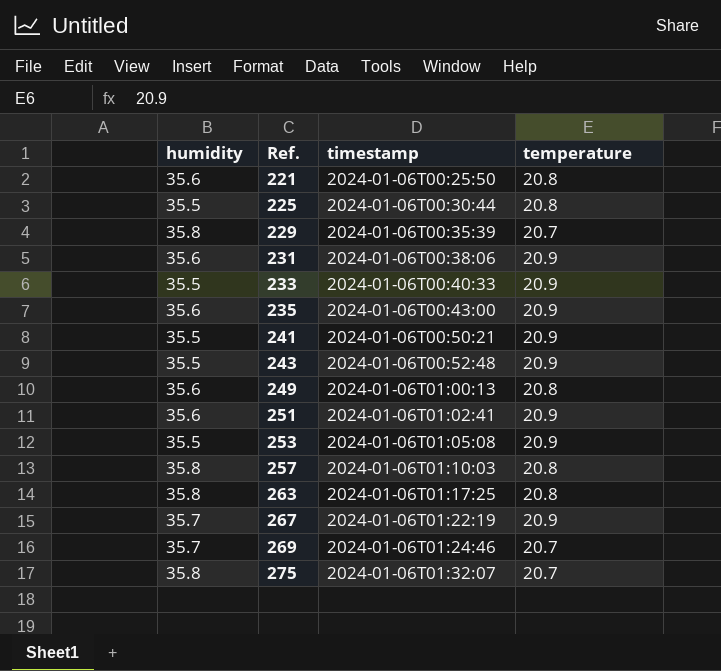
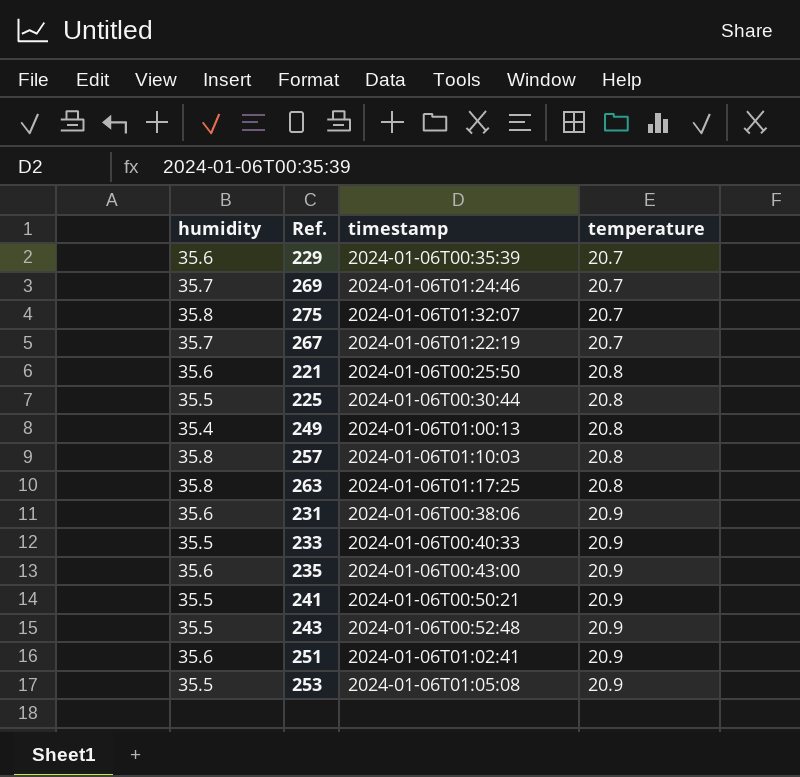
row order: Ref. ascending -> temperature ascending
229 | humidity: 35.8 -> 35.6
267 | temperature: 20.9 -> 20.7
249 | humidity: 35.6 -> 35.4

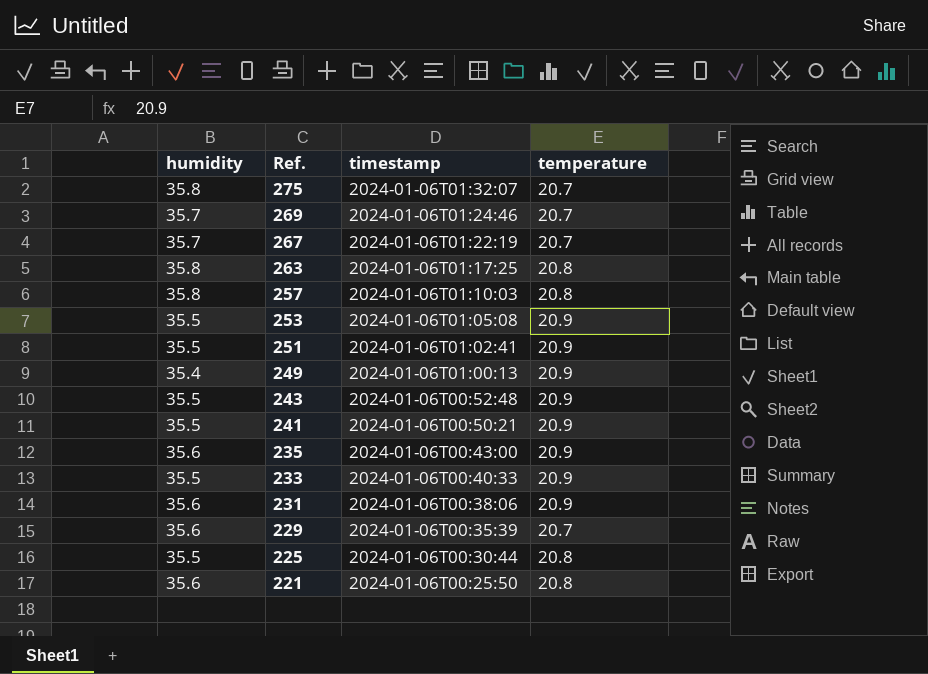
row order: temperature ascending -> Ref. descending
251 | humidity: 35.6 -> 35.5
249 | temperature: 20.8 -> 20.9

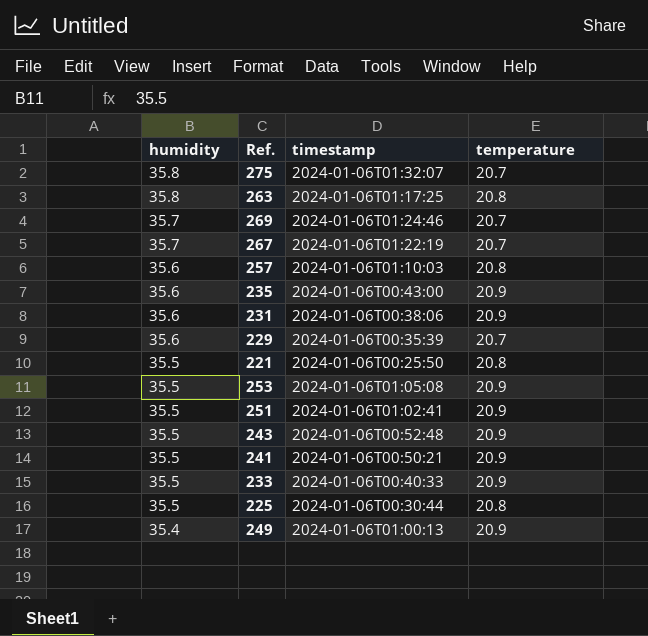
row order: Ref. descending -> humidity descending
257 | humidity: 35.8 -> 35.6
221 | humidity: 35.6 -> 35.5

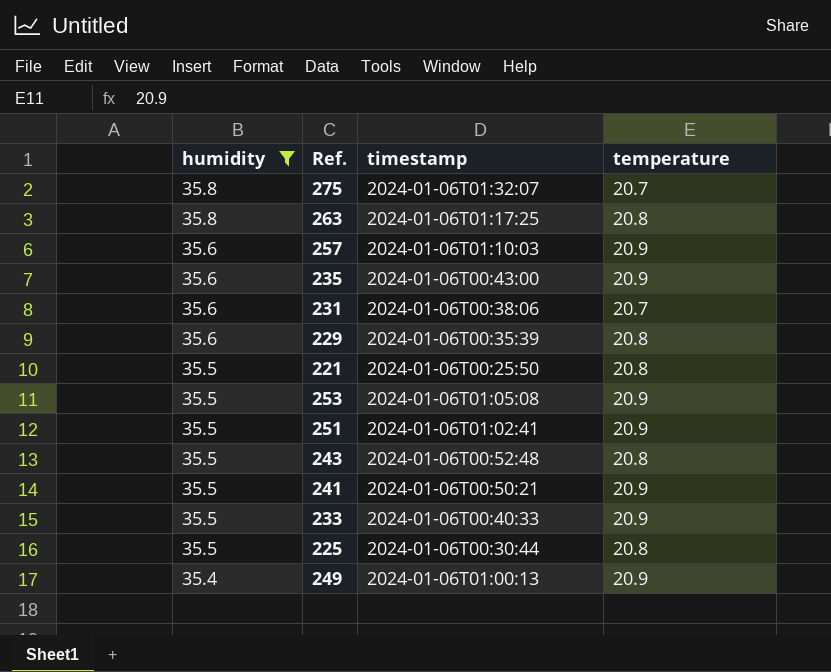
filter: none -> humidity != 35.7
257 | temperature: 20.8 -> 20.9
231 | temperature: 20.9 -> 20.7
229 | temperature: 20.7 -> 20.8
243 | temperature: 20.9 -> 20.8

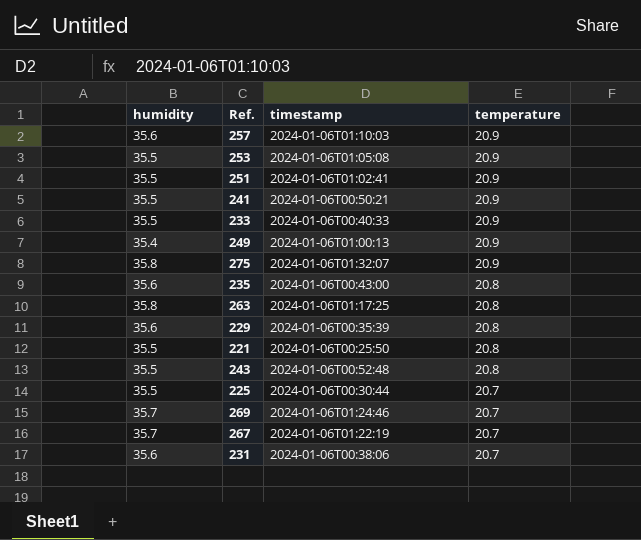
filter: humidity != 35.7 -> none
row order: humidity descending -> temperature descending
275 | temperature: 20.7 -> 20.9
235 | temperature: 20.9 -> 20.8
225 | temperature: 20.8 -> 20.7

